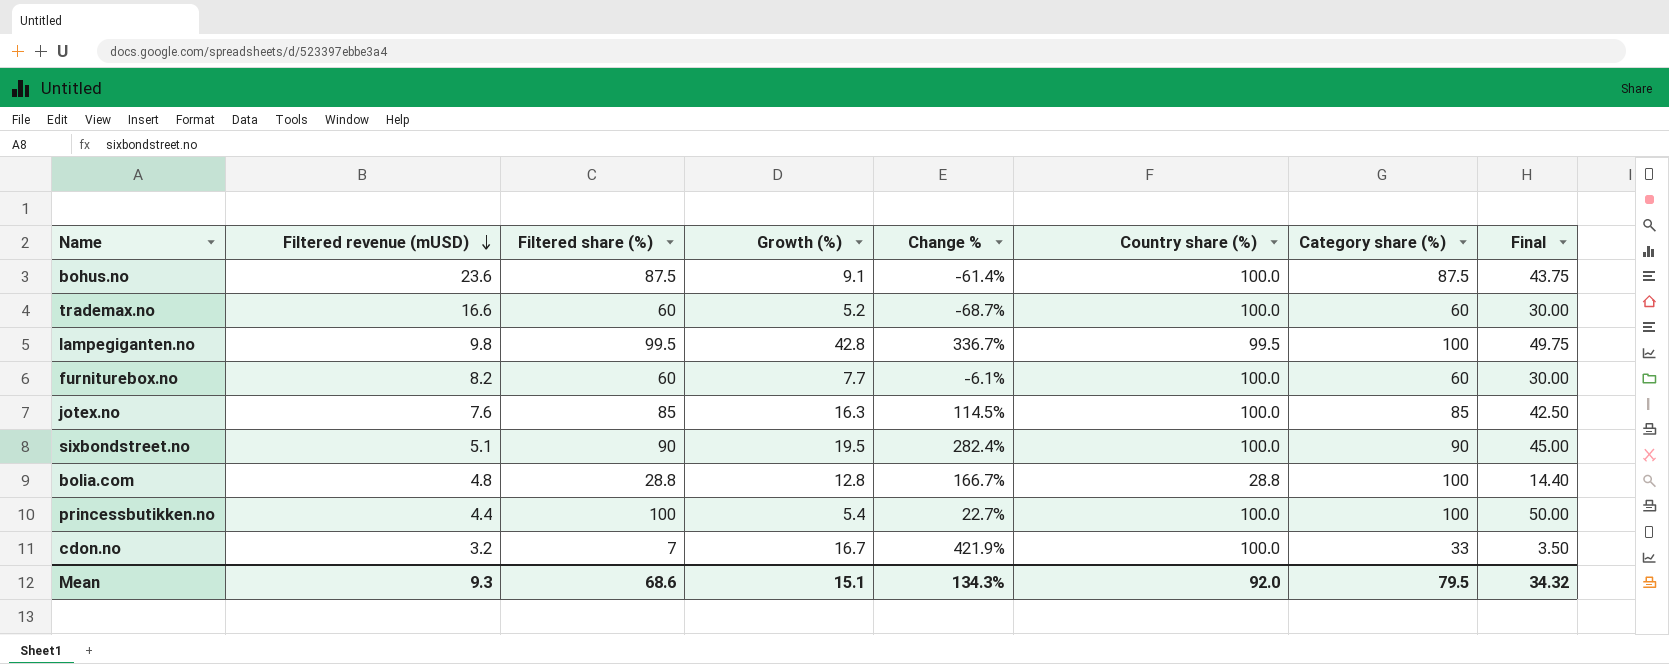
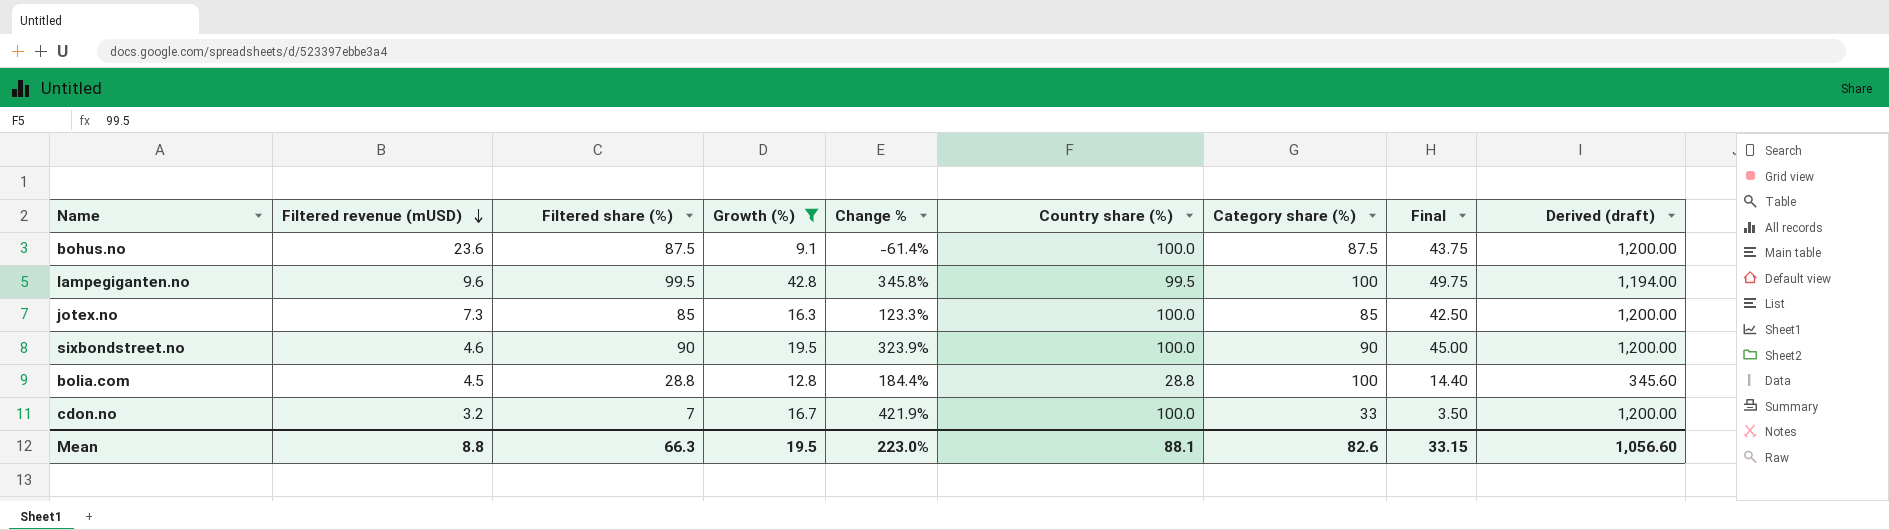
filter: none -> Growth (%) >= 9.1
column Derived (draft) | formula: none -> [Country share (%)] * 12
lampegiganten.no | Filtered revenue (mUSD): 9.8 -> 9.6
lampegiganten.no | Change %: 336.7% -> 345.8%
jotex.no | Filtered revenue (mUSD): 7.6 -> 7.3
jotex.no | Change %: 114.5% -> 123.3%
sixbondstreet.no | Filtered revenue (mUSD): 5.1 -> 4.6
sixbondstreet.no | Change %: 282.4% -> 323.9%
bolia.com | Filtered revenue (mUSD): 4.8 -> 4.5
bolia.com | Change %: 166.7% -> 184.4%
Mean | Filtered revenue (mUSD): 9.3 -> 8.8
Mean | Filtered share (%): 68.6 -> 66.3
Mean | Growth (%): 15.1 -> 19.5
Mean | Change %: 134.3% -> 223.0%
Mean | Country share (%): 92.0 -> 88.1
Mean | Category share (%): 79.5 -> 82.6
Mean | Final: 34.32 -> 33.15

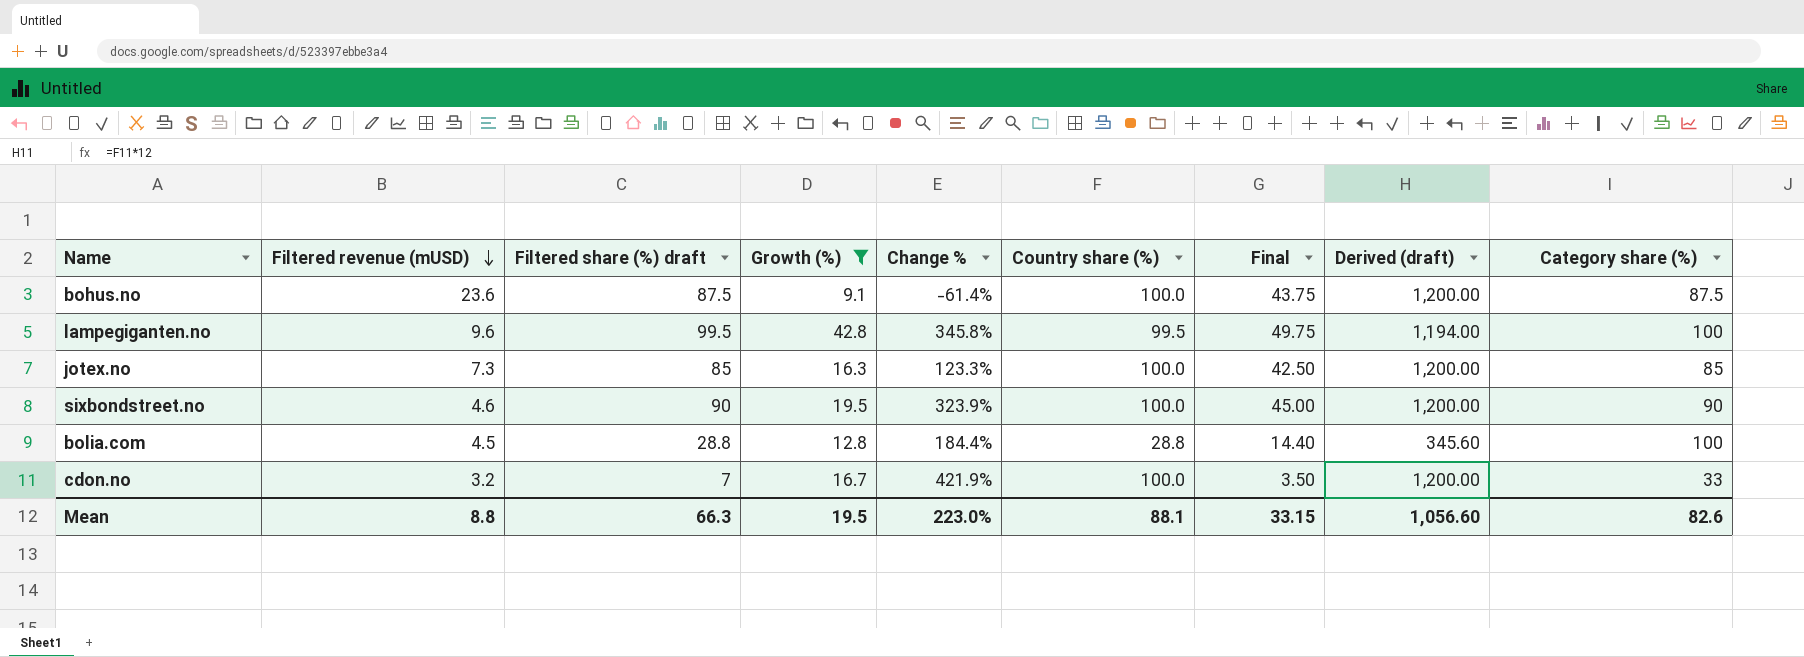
column name: Filtered share (%) -> Filtered share (%) draft
column Category share (%) | position: 7 -> 9

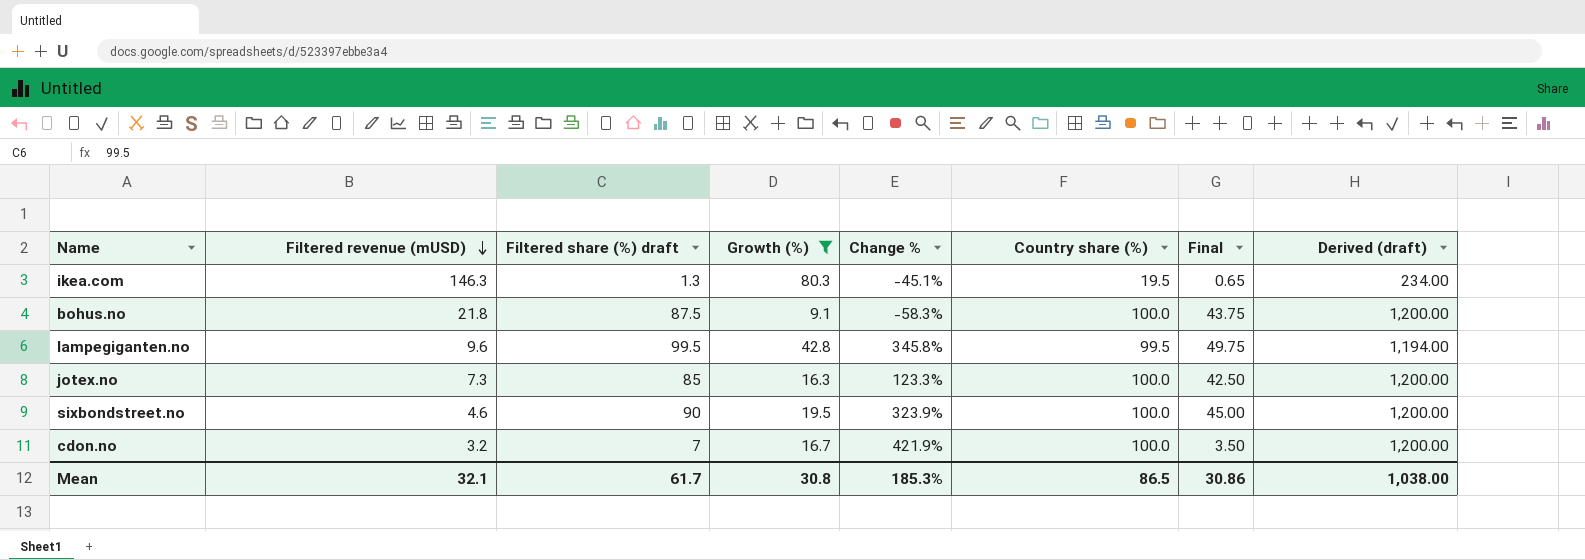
column Category share (%) | position: 9 -> none
row bolia.com: 4.5 | 28.8 | 12.8 | 184.4% | 28.8 | 14.40 | 345.60 | 100 -> none
row ikea.com: none -> 146.3 | 1.3 | 80.3 | -45.1% | 19.5 | 0.65 | 234.00
bohus.no | Filtered revenue (mUSD): 23.6 -> 21.8
bohus.no | Change %: -61.4% -> -58.3%
Mean | Filtered revenue (mUSD): 8.8 -> 32.1
Mean | Filtered share (%) draft: 66.3 -> 61.7
Mean | Growth (%): 19.5 -> 30.8
Mean | Change %: 223.0% -> 185.3%
Mean | Country share (%): 88.1 -> 86.5
Mean | Final: 33.15 -> 30.86
Mean | Derived (draft): 1,056.60 -> 1,038.00

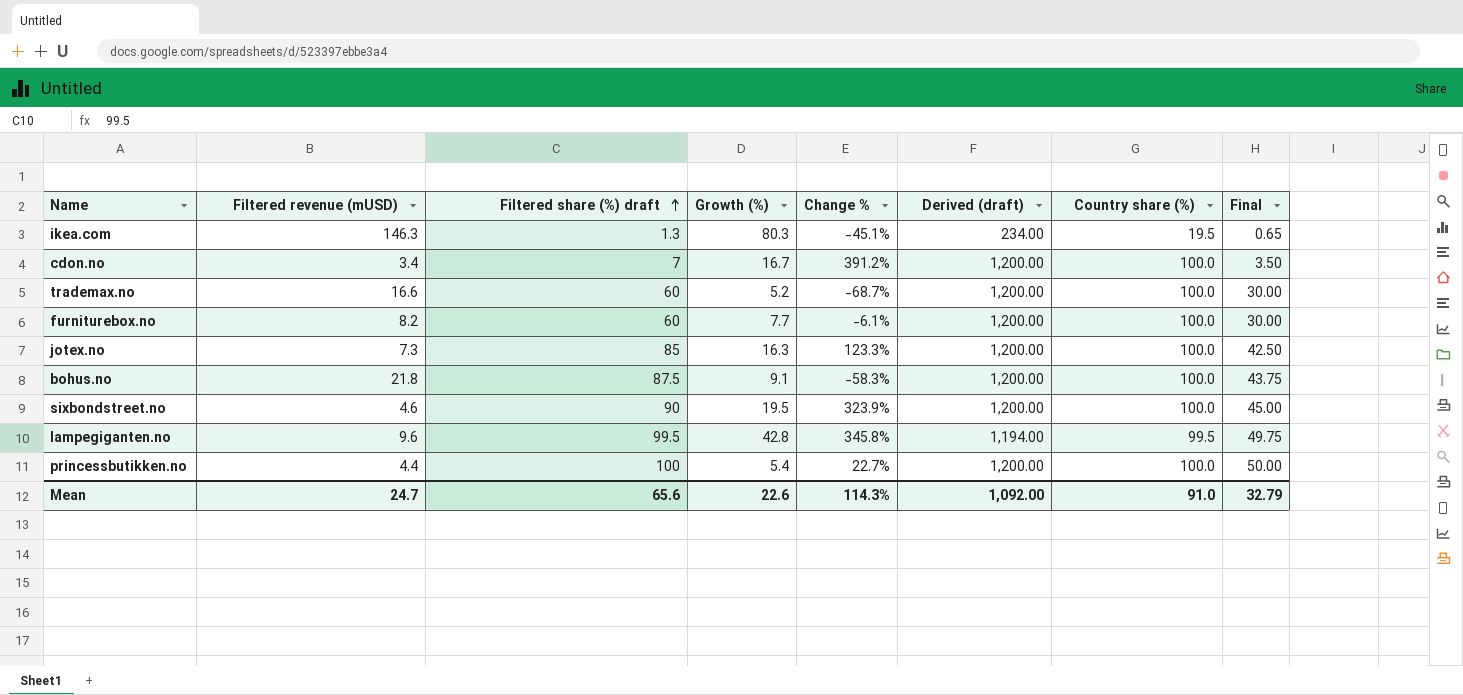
filter: Growth (%) >= 9.1 -> none
row order: Filtered revenue (mUSD) descending -> Filtered share (%) draft ascending
column Derived (draft) | position: 8 -> 6
cdon.no | Filtered revenue (mUSD): 3.2 -> 3.4
cdon.no | Change %: 421.9% -> 391.2%
Mean | Filtered revenue (mUSD): 32.1 -> 24.7
Mean | Filtered share (%) draft: 61.7 -> 65.6
Mean | Growth (%): 30.8 -> 22.6
Mean | Change %: 185.3% -> 114.3%
Mean | Derived (draft): 1,038.00 -> 1,092.00
Mean | Country share (%): 86.5 -> 91.0
Mean | Final: 30.86 -> 32.79

